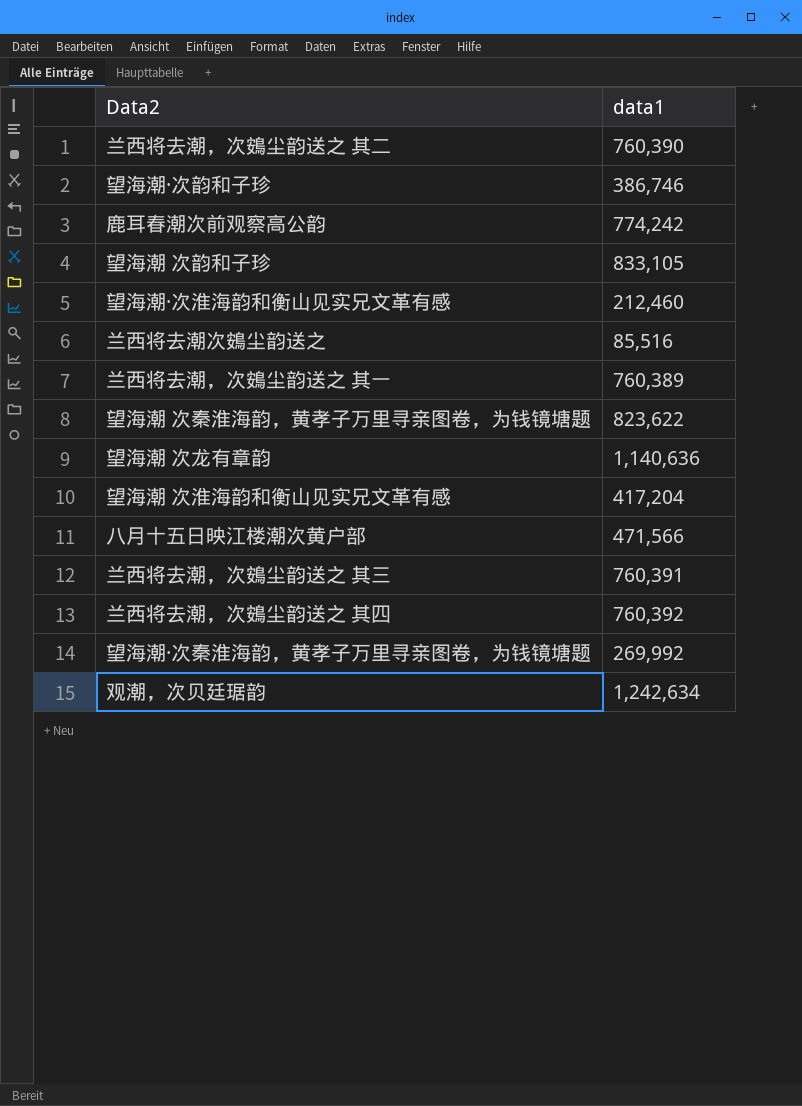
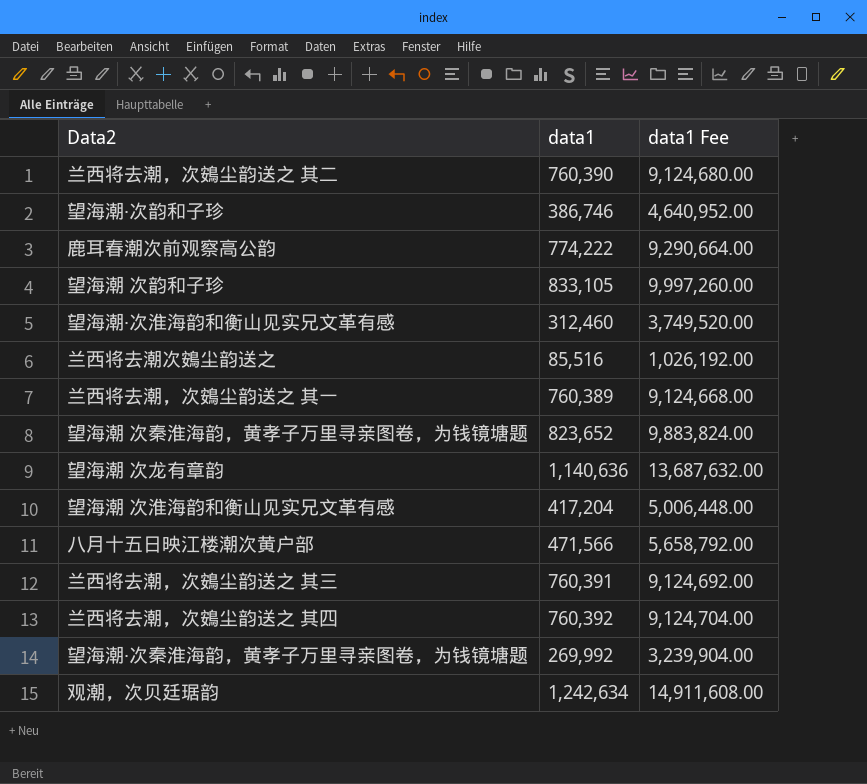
column data1 Fee | formula: none -> [data1] * 12
鹿耳春潮次前观察高公韵 | data1: 774,242 -> 774,222
望海潮·次淮海韵和衡山见实兄文革有感 | data1: 212,460 -> 312,460
望海潮 次秦淮海韵，黄孝子万里寻亲图卷，为钱镜塘题 | data1: 823,622 -> 823,652

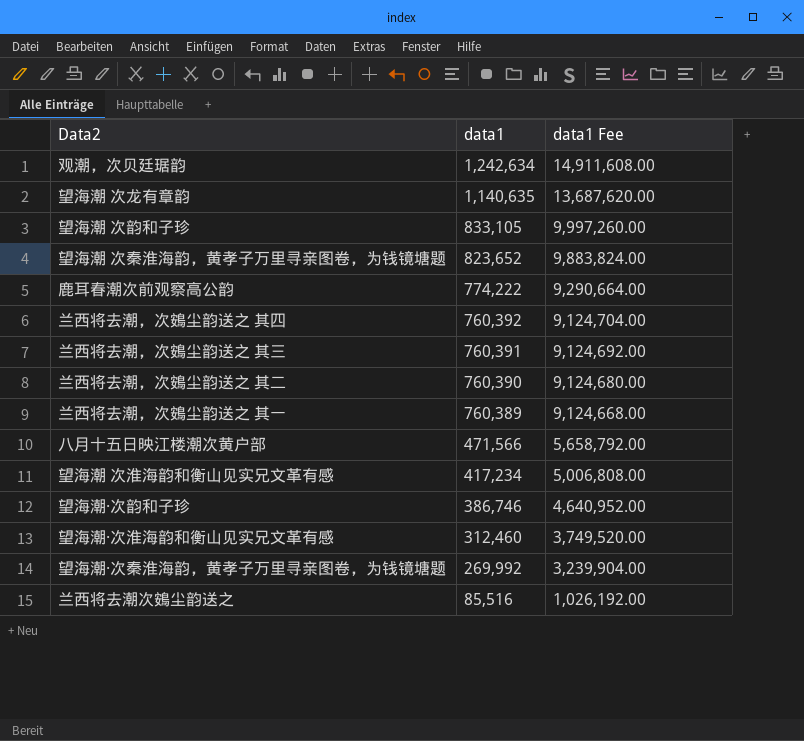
row order: none -> data1 descending
望海潮 次龙有章韵 | data1: 1,140,636 -> 1,140,635
望海潮 次龙有章韵 | data1 Fee: 13,687,632.00 -> 13,687,620.00
望海潮 次淮海韵和衡山见实兄文革有感 | data1: 417,204 -> 417,234
望海潮 次淮海韵和衡山见实兄文革有感 | data1 Fee: 5,006,448.00 -> 5,006,808.00

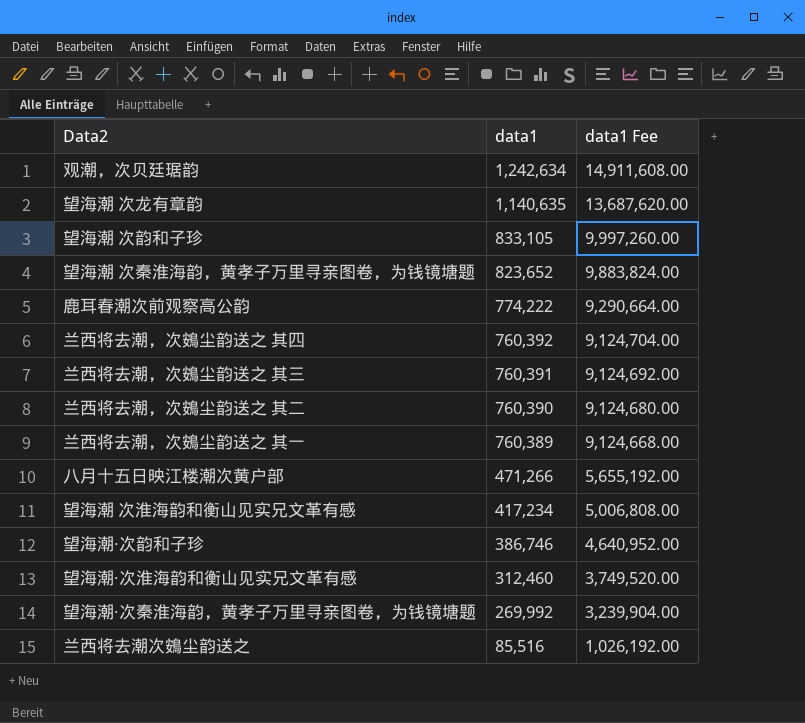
八月十五日映江楼潮次黄户部 | data1: 471,566 -> 471,266
八月十五日映江楼潮次黄户部 | data1 Fee: 5,658,792.00 -> 5,655,192.00

